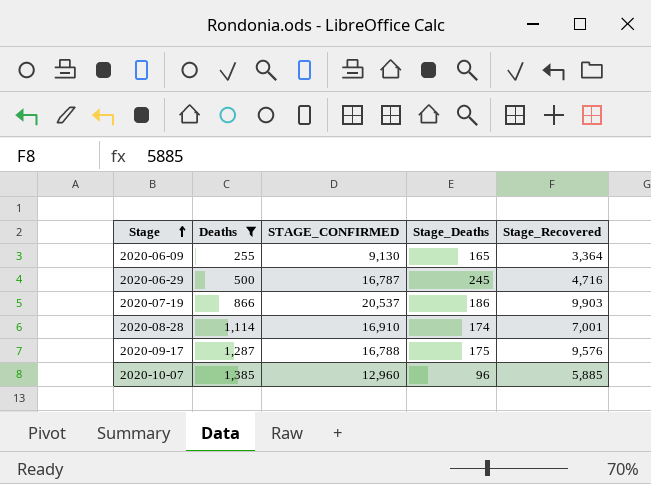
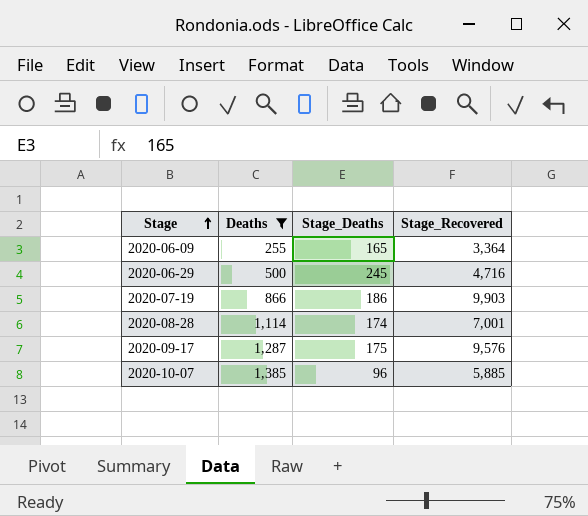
column STAGE_CONFIRMED | position: 3 -> none

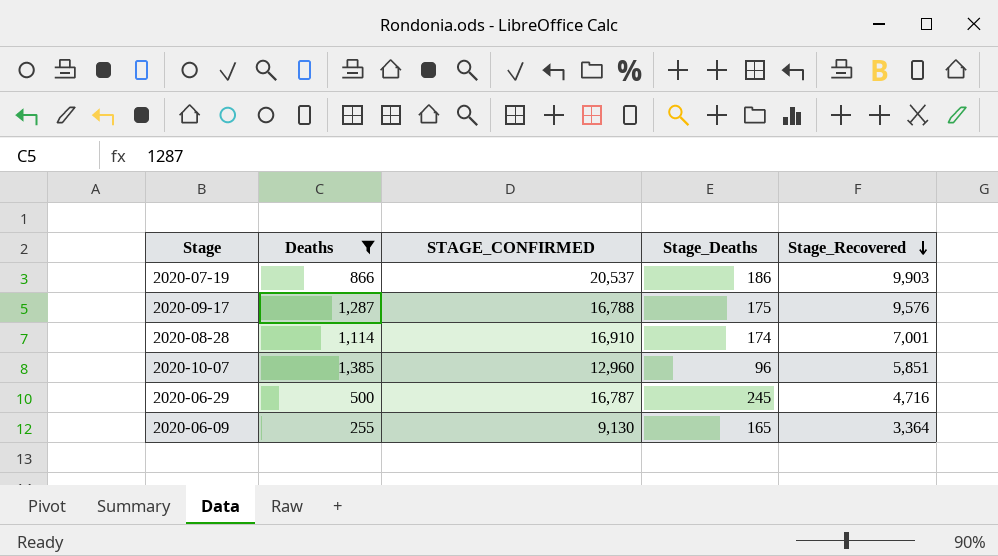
row order: Stage ascending -> Stage_Recovered descending
column STAGE_CONFIRMED | position: none -> 3
2020-10-07 | Stage_Recovered: 5,885 -> 5,851

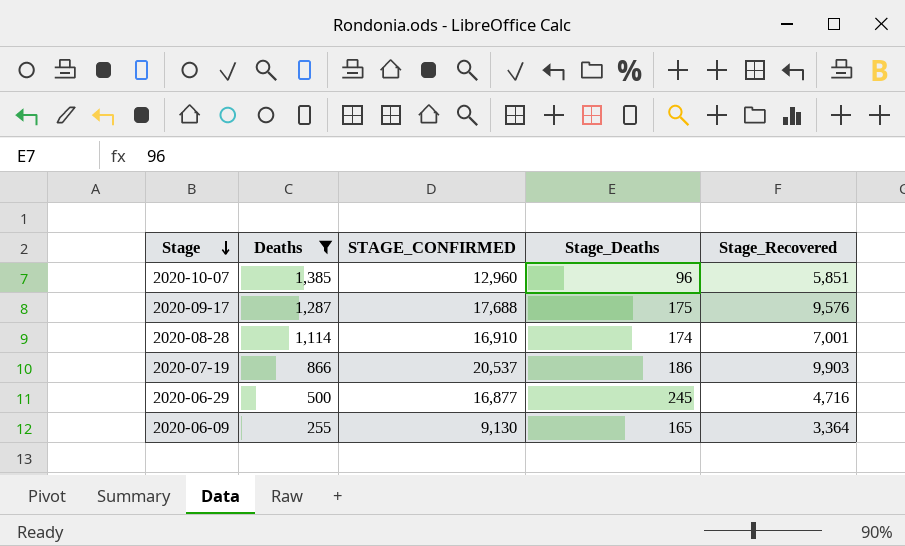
row order: Stage_Recovered descending -> Stage descending
2020-09-17 | STAGE_CONFIRMED: 16,788 -> 17,688
2020-06-29 | STAGE_CONFIRMED: 16,787 -> 16,877

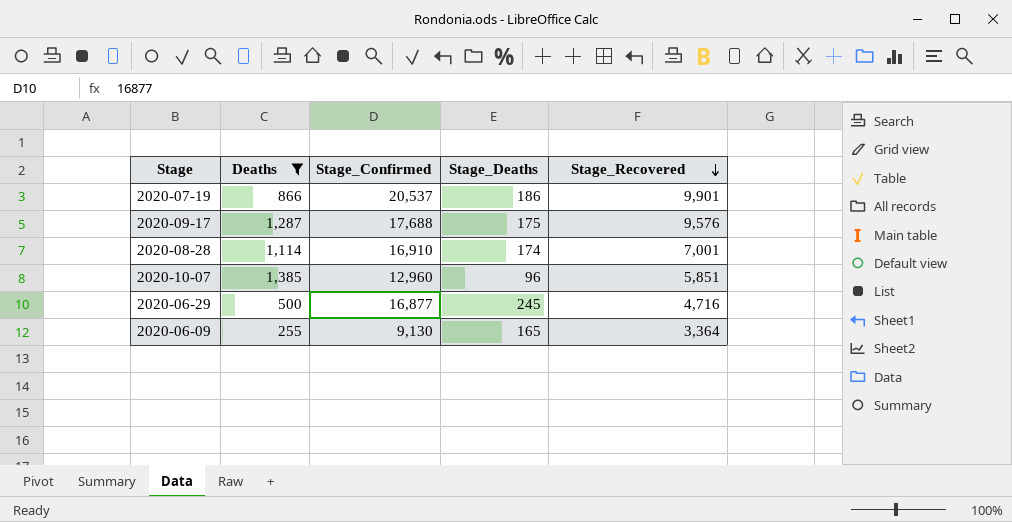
row order: Stage descending -> Stage_Recovered descending
column name: STAGE_CONFIRMED -> Stage_Confirmed
2020-07-19 | Stage_Recovered: 9,903 -> 9,901

